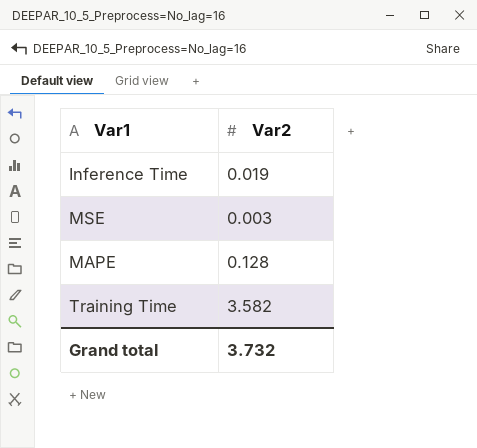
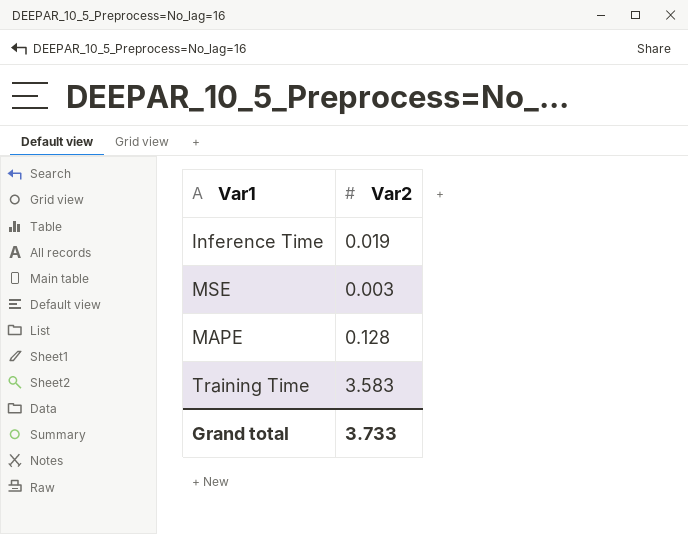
Training Time | Var2: 3.582 -> 3.583
Grand total | Var2: 3.732 -> 3.733

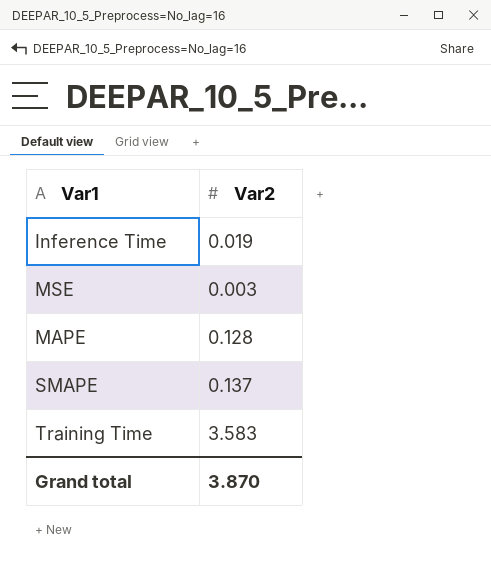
row SMAPE: none -> 0.137
Grand total | Var2: 3.733 -> 3.870

